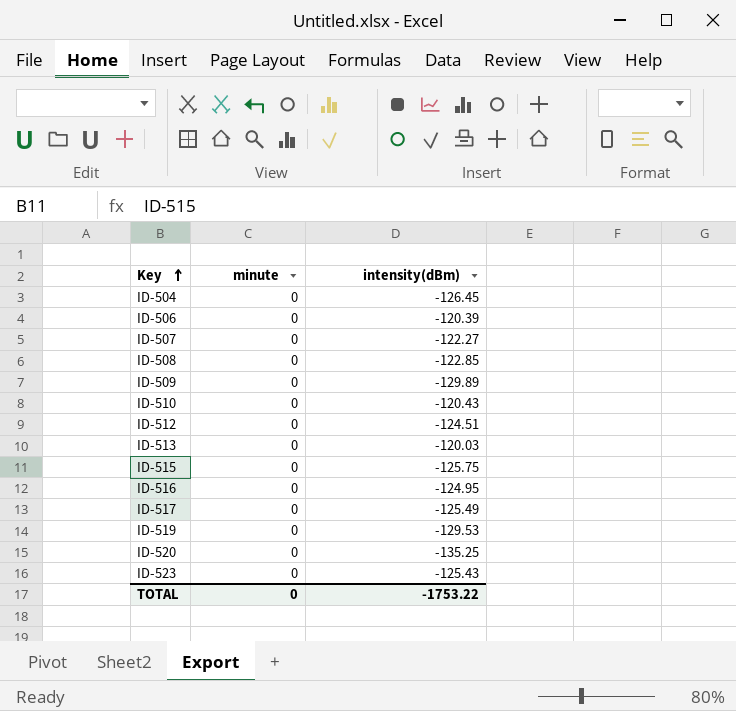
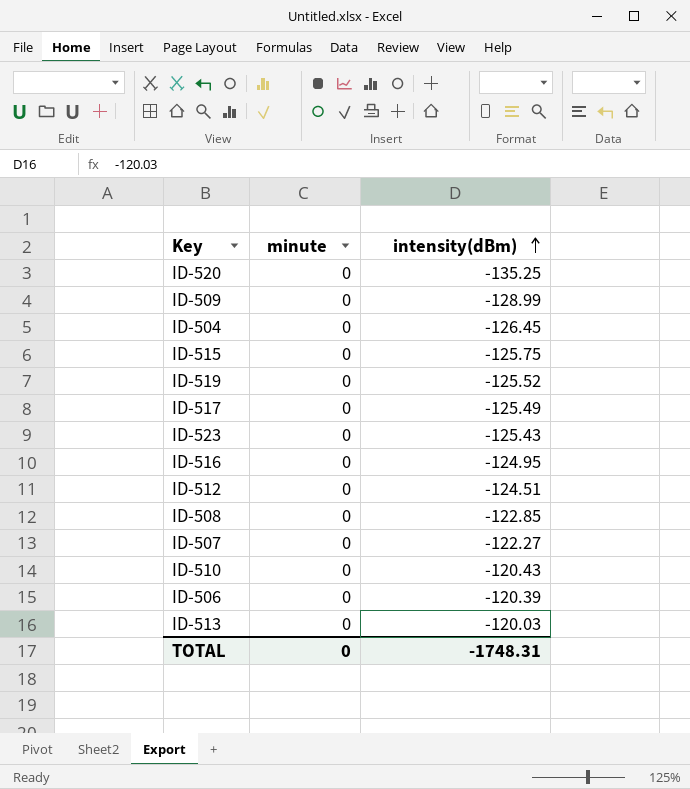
row order: Key ascending -> intensity(dBm) ascending
ID-509 | intensity(dBm): -129.89 -> -128.99
ID-519 | intensity(dBm): -129.53 -> -125.52
TOTAL | intensity(dBm): -1753.22 -> -1748.31

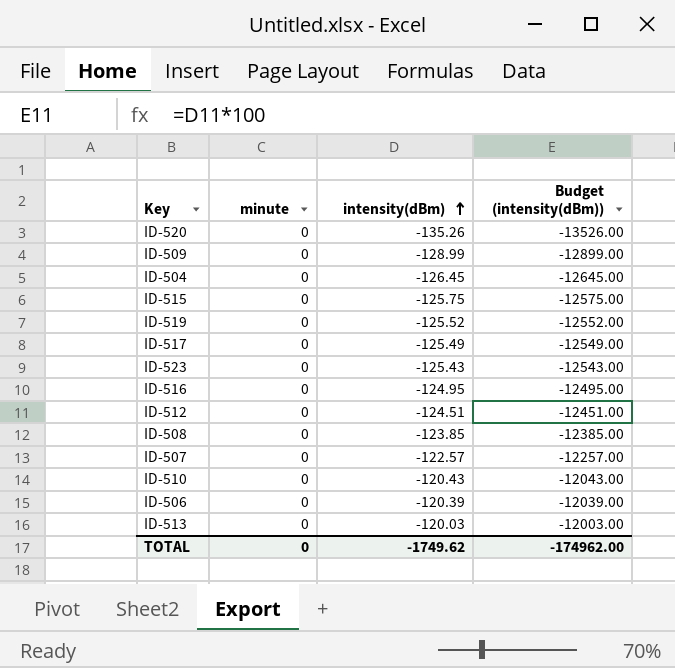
column Budget (intensity(dBm)) | formula: none -> [intensity(dBm)] * 100
ID-520 | intensity(dBm): -135.25 -> -135.26
ID-508 | intensity(dBm): -122.85 -> -123.85
ID-507 | intensity(dBm): -122.27 -> -122.57
TOTAL | intensity(dBm): -1748.31 -> -1749.62

